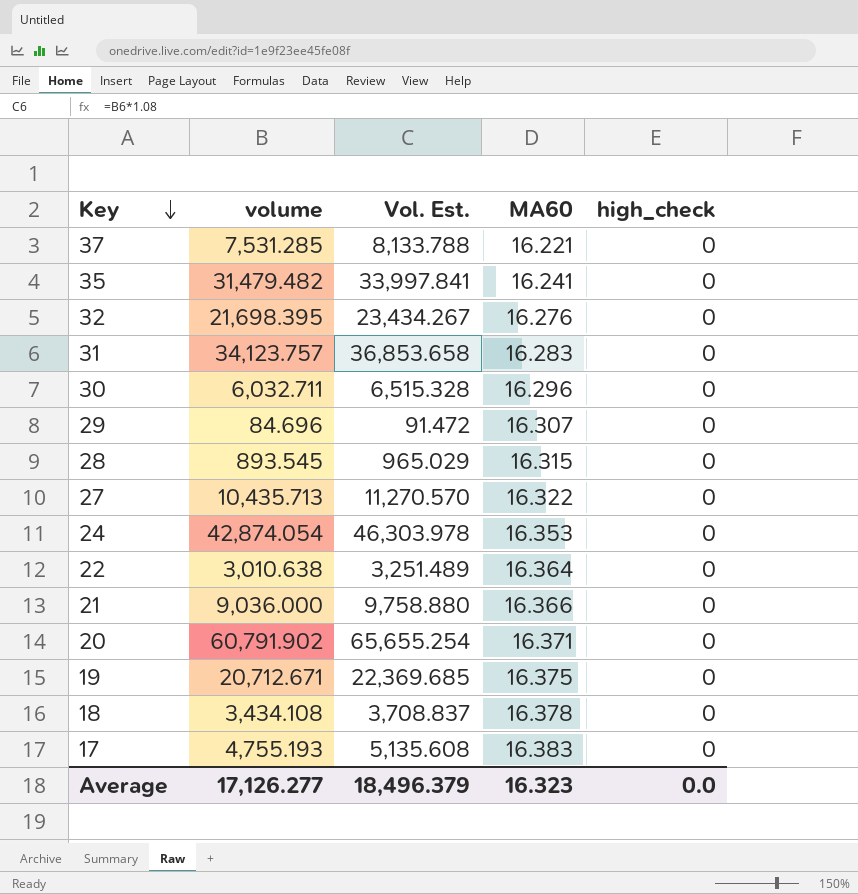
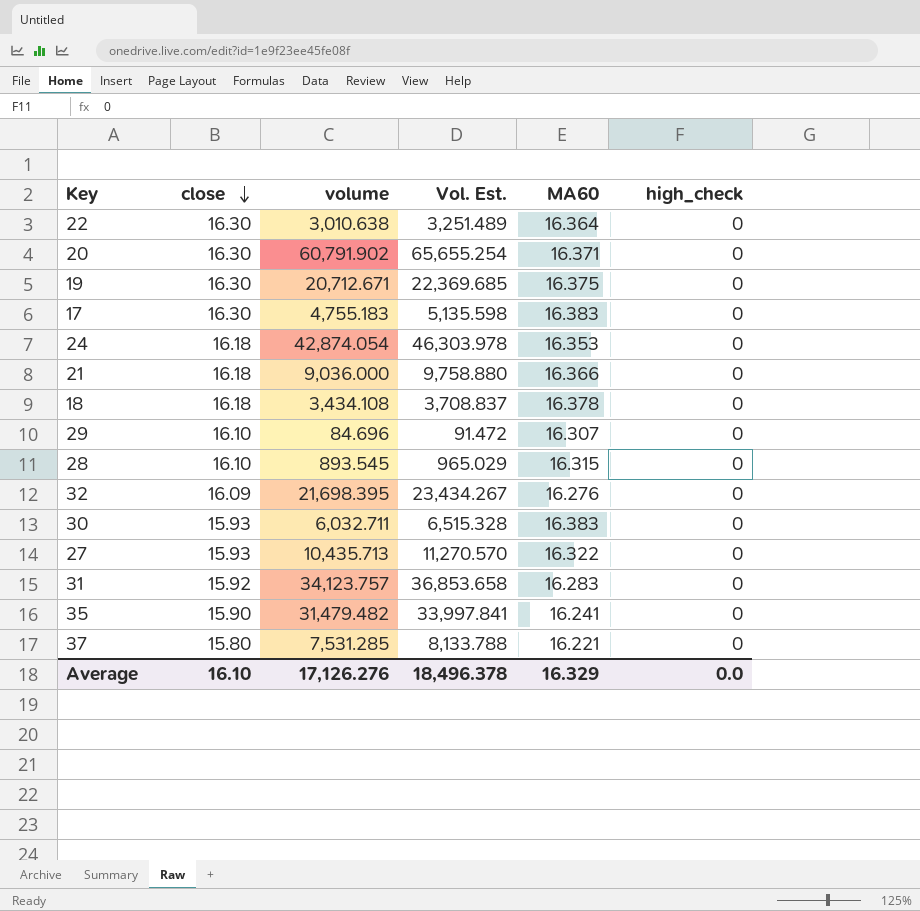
row order: Key descending -> close descending
column close | position: none -> 2
17 | volume: 4,755.193 -> 4,755.183
17 | Vol. Est.: 5,135.608 -> 5,135.598
30 | MA60: 16.296 -> 16.383
Average | volume: 17,126.277 -> 17,126.276
Average | Vol. Est.: 18,496.379 -> 18,496.378
Average | MA60: 16.323 -> 16.329

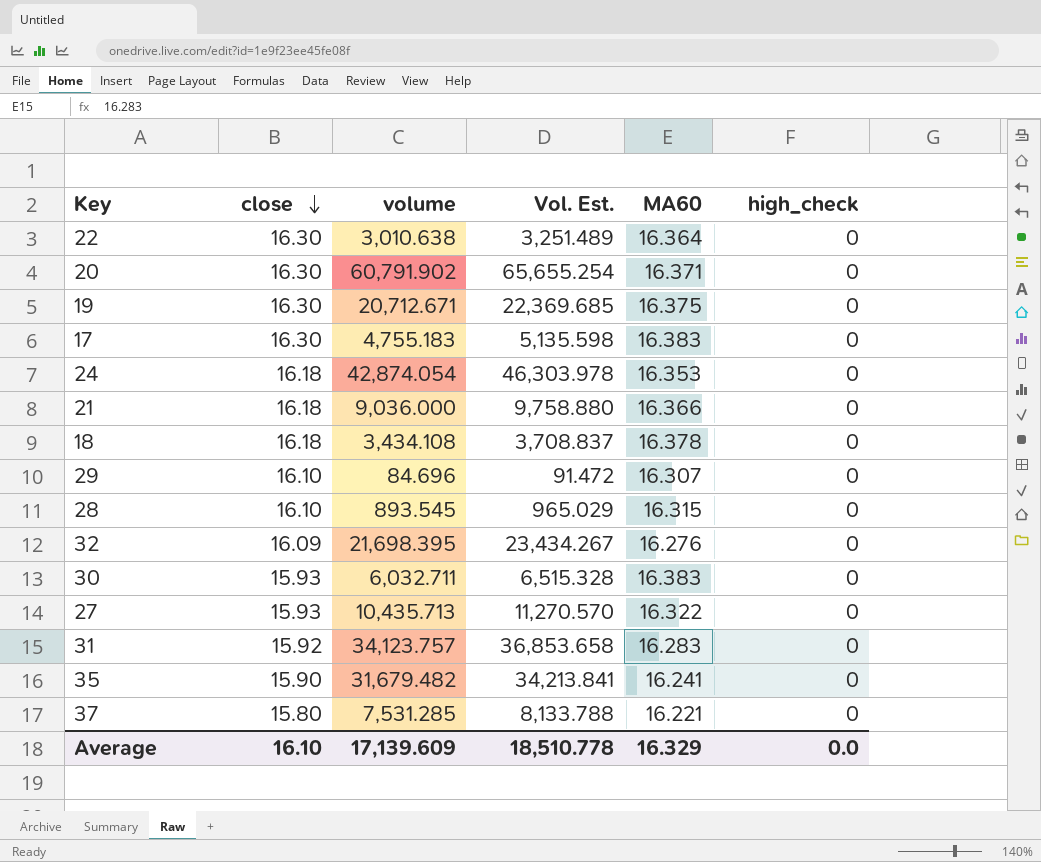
35 | volume: 31,479.482 -> 31,679.482
35 | Vol. Est.: 33,997.841 -> 34,213.841
Average | volume: 17,126.276 -> 17,139.609
Average | Vol. Est.: 18,496.378 -> 18,510.778

